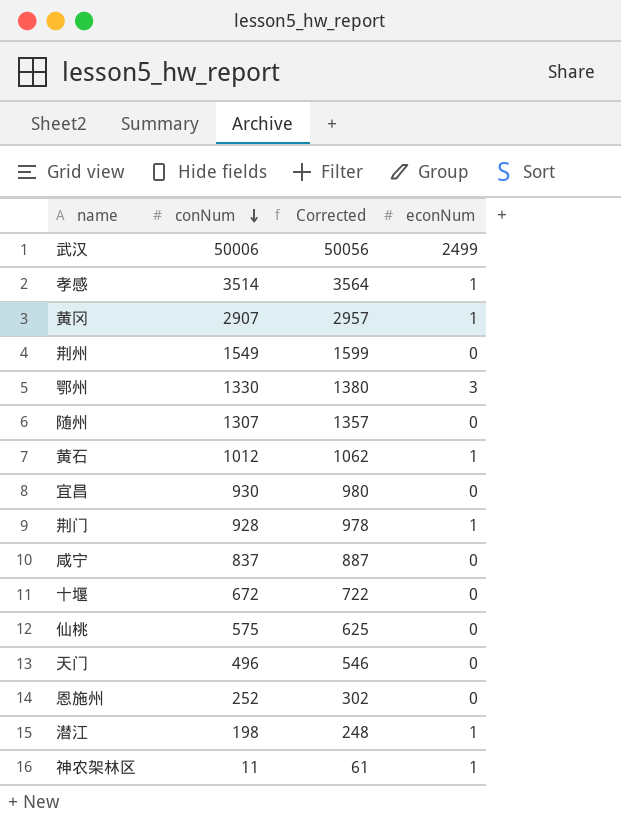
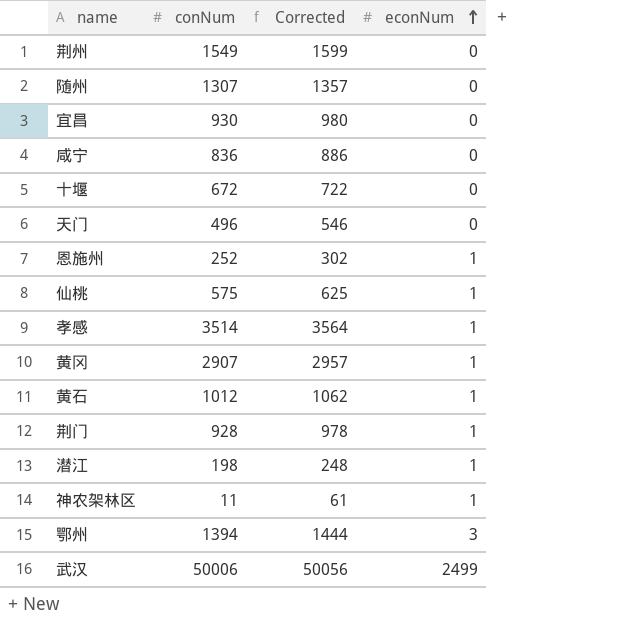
row order: conNum descending -> econNum ascending
咸宁 | conNum: 837 -> 836
咸宁 | Corrected: 887 -> 886
恩施州 | econNum: 0 -> 1
仙桃 | econNum: 0 -> 1
鄂州 | conNum: 1330 -> 1394
鄂州 | Corrected: 1380 -> 1444

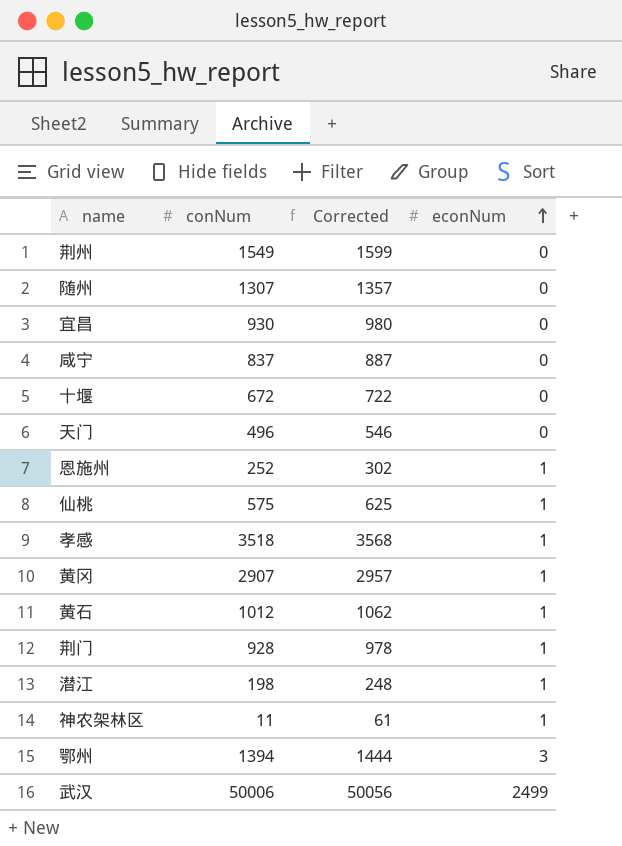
咸宁 | conNum: 836 -> 837
咸宁 | Corrected: 886 -> 887
孝感 | conNum: 3514 -> 3518
孝感 | Corrected: 3564 -> 3568

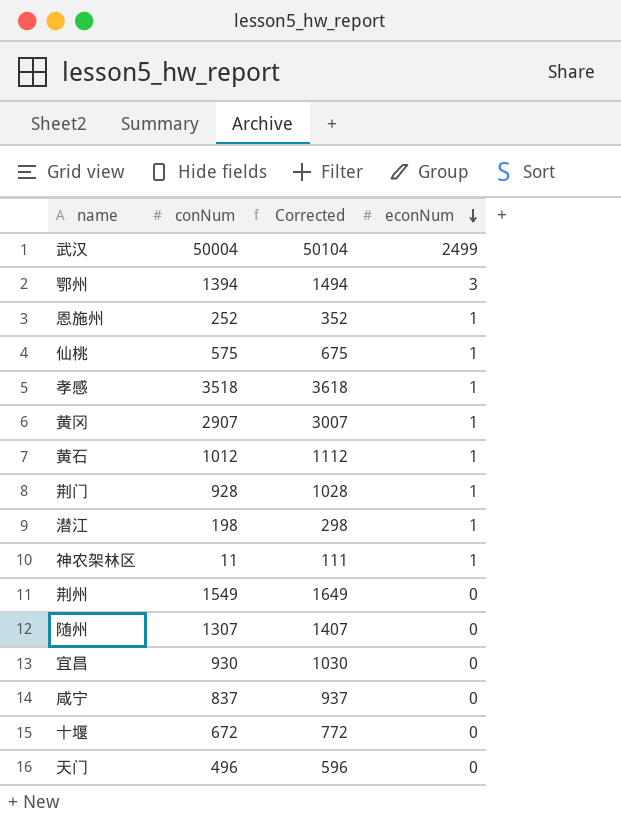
row order: econNum ascending -> econNum descending
column Corrected | formula: [conNum] + 50 -> [conNum] + 100
武汉 | conNum: 50006 -> 50004

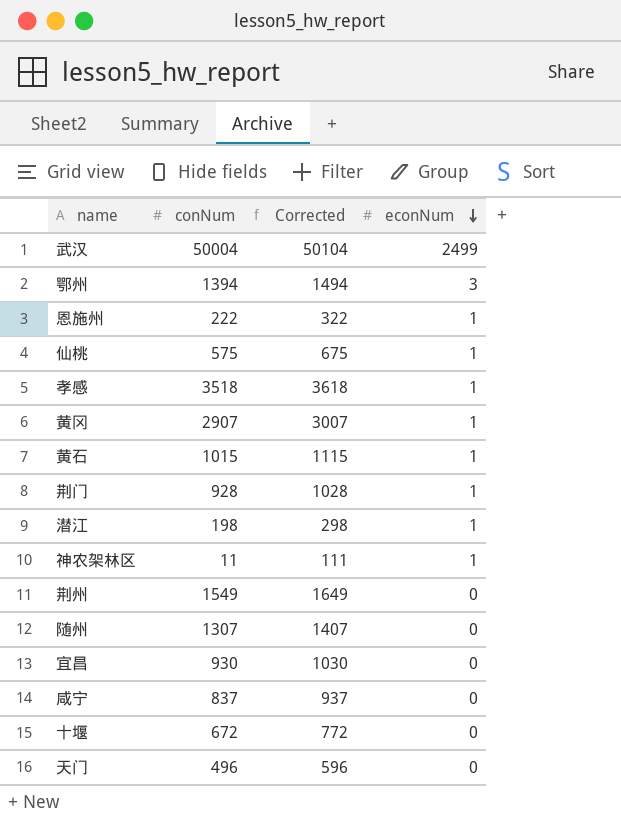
恩施州 | conNum: 252 -> 222
恩施州 | Corrected: 352 -> 322
黄石 | conNum: 1012 -> 1015
黄石 | Corrected: 1112 -> 1115

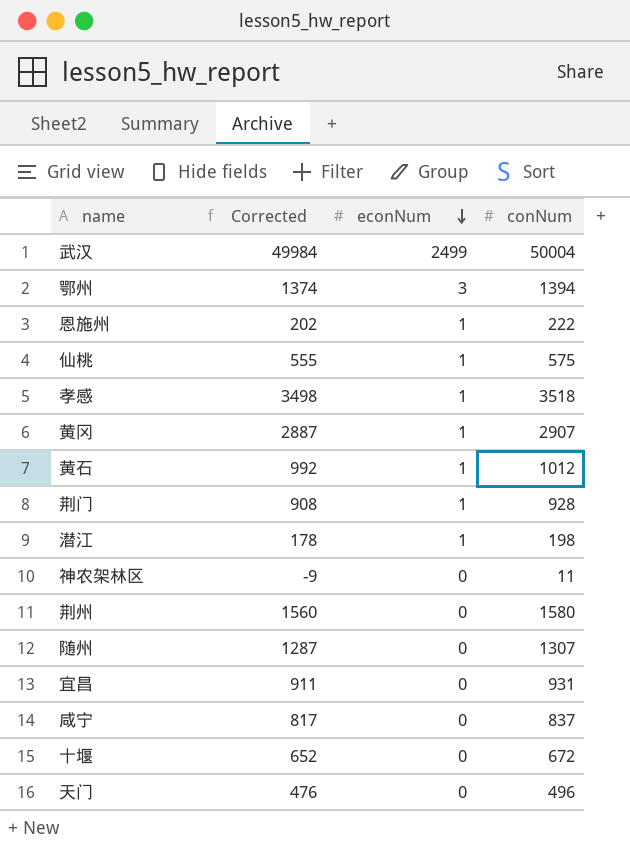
column Corrected | formula: [conNum] + 100 -> [conNum] - 20
column conNum | position: 2 -> 4
黄石 | conNum: 1015 -> 1012
神农架林区 | econNum: 1 -> 0
荆州 | conNum: 1549 -> 1580
宜昌 | conNum: 930 -> 931

